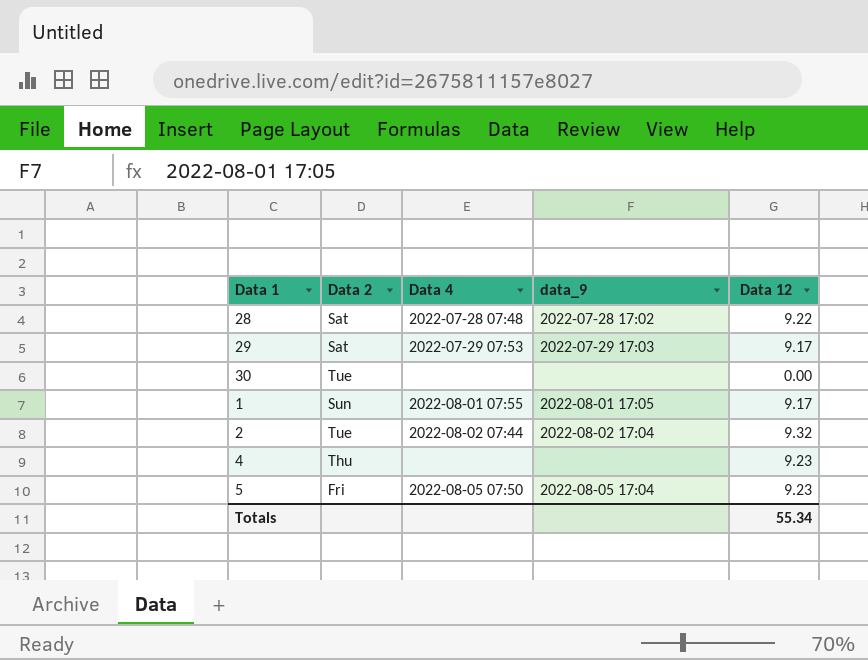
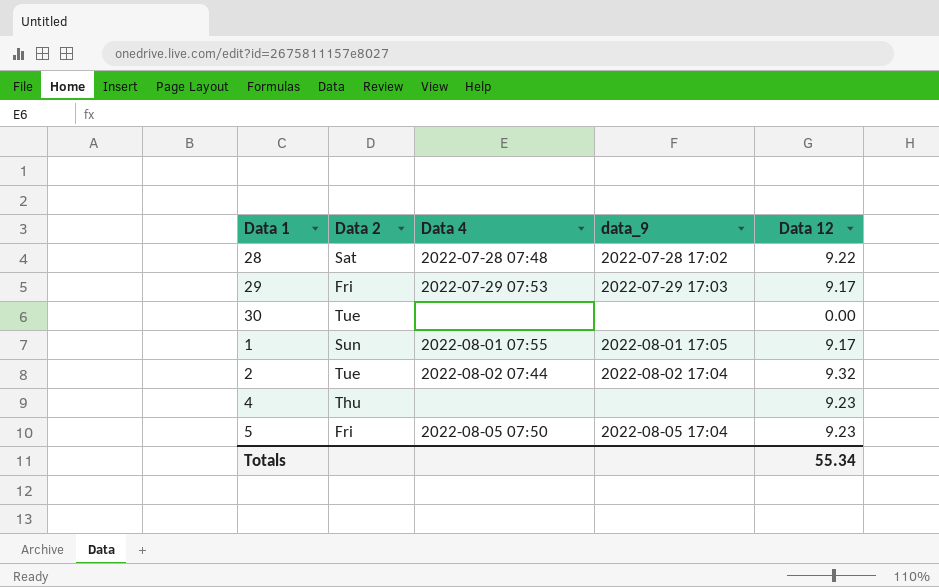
29 | Data 2: Sat -> Fri

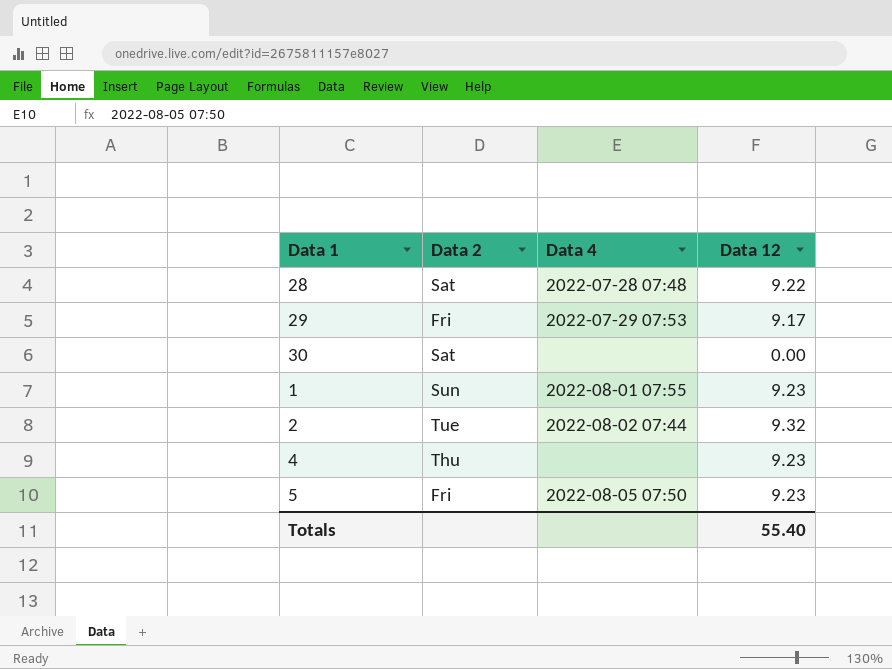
column data_9 | position: 4 -> none
30 | Data 2: Tue -> Sat
1 | Data 12: 9.17 -> 9.23
Totals | Data 12: 55.34 -> 55.40

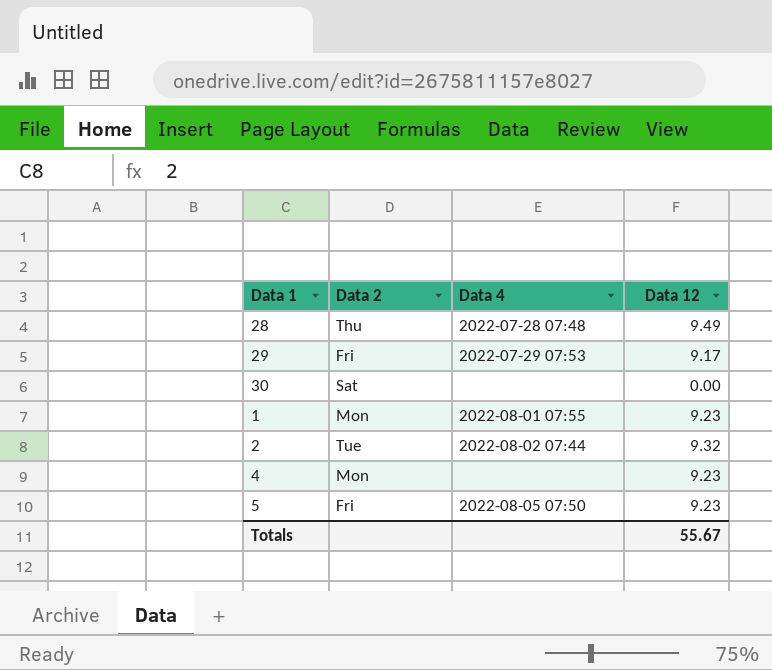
28 | Data 2: Sat -> Thu
28 | Data 12: 9.22 -> 9.49
1 | Data 2: Sun -> Mon
4 | Data 2: Thu -> Mon
Totals | Data 12: 55.40 -> 55.67

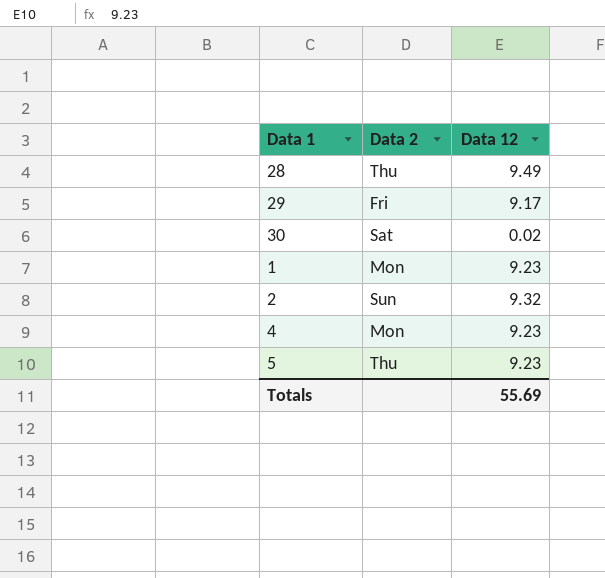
column Data 4 | position: 3 -> none
30 | Data 12: 0.00 -> 0.02
2 | Data 2: Tue -> Sun
5 | Data 2: Fri -> Thu
Totals | Data 12: 55.67 -> 55.69

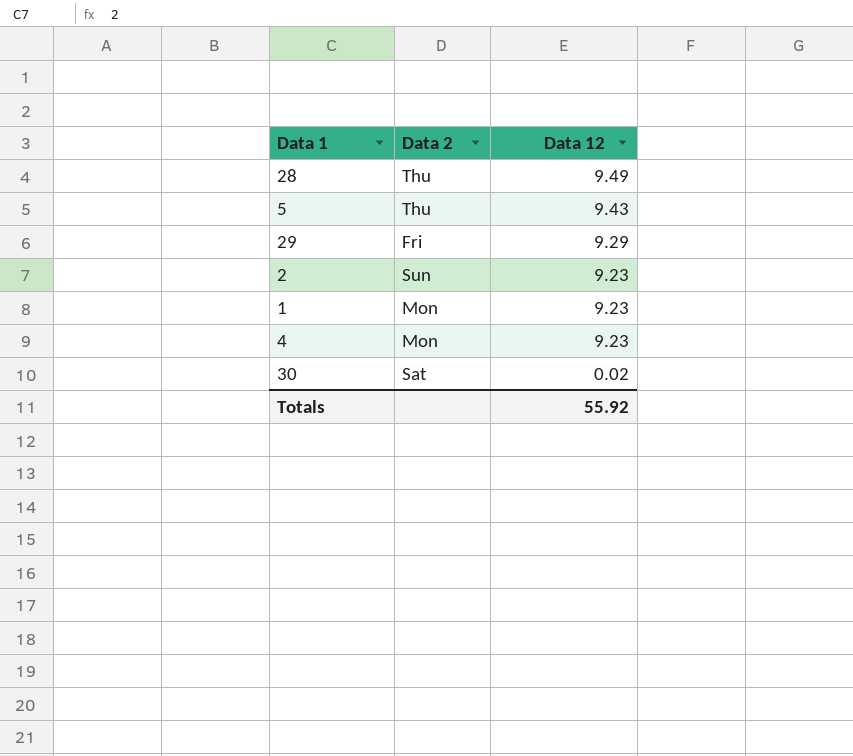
row order: none -> Data 12 descending
5 | Data 12: 9.23 -> 9.43
29 | Data 12: 9.17 -> 9.29
2 | Data 12: 9.32 -> 9.23
Totals | Data 12: 55.69 -> 55.92

